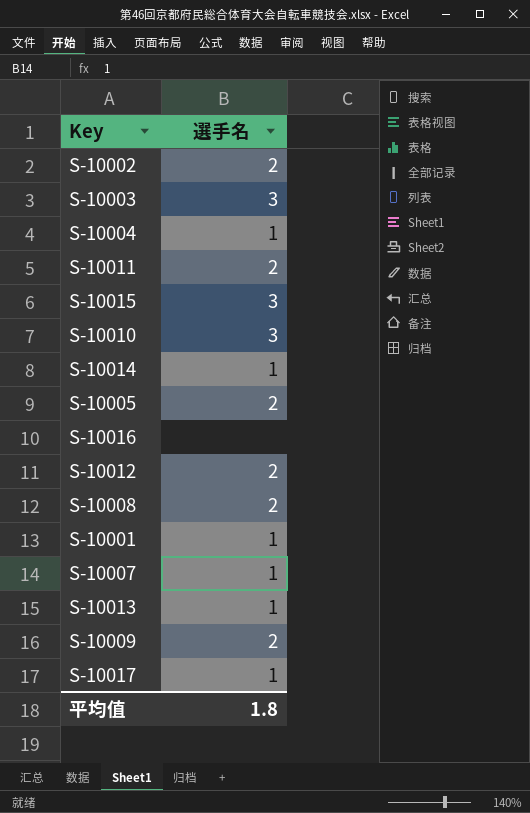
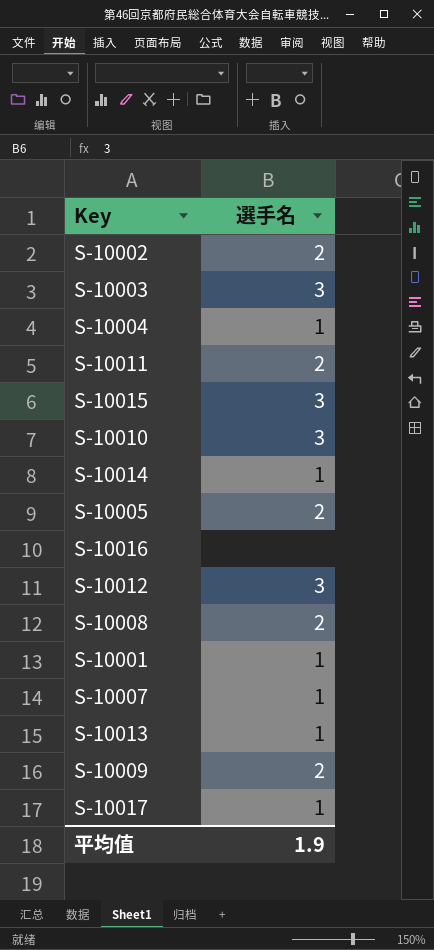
S-10012 | 選手名: 2 -> 3
平均值 | 選手名: 1.8 -> 1.9

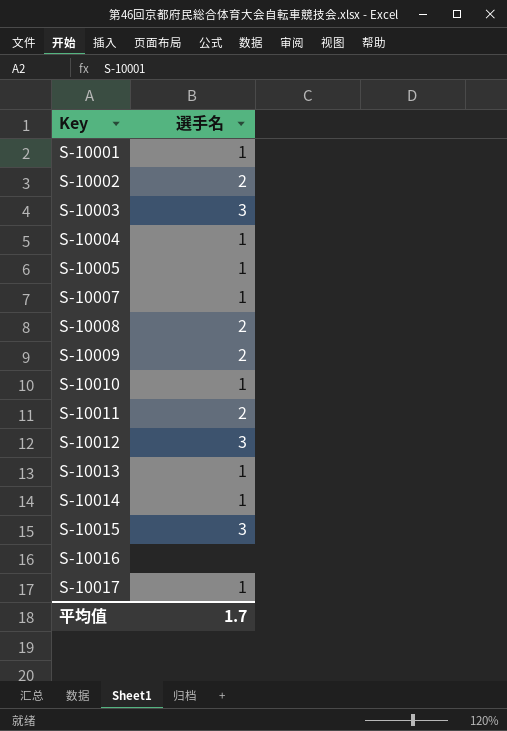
row order: none -> Key ascending
S-10005 | 選手名: 2 -> 1
S-10010 | 選手名: 3 -> 1
平均值 | 選手名: 1.9 -> 1.7

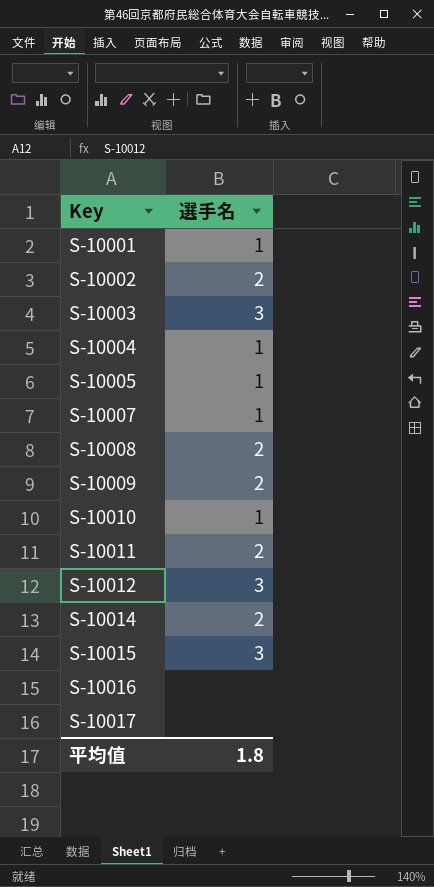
row S-10013: 1 -> none
S-10014 | 選手名: 1 -> 2
S-10017 | 選手名: 1 -> none
平均值 | 選手名: 1.7 -> 1.8

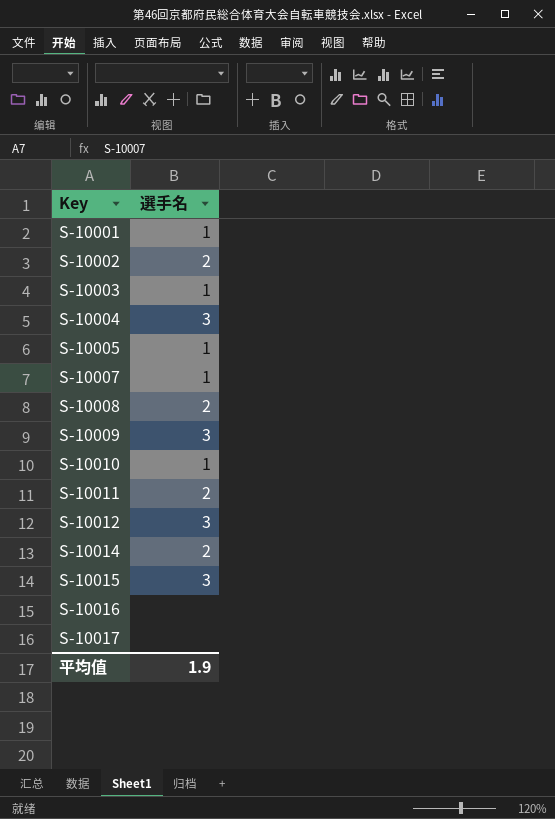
S-10003 | 選手名: 3 -> 1
S-10004 | 選手名: 1 -> 3
S-10009 | 選手名: 2 -> 3
平均值 | 選手名: 1.8 -> 1.9

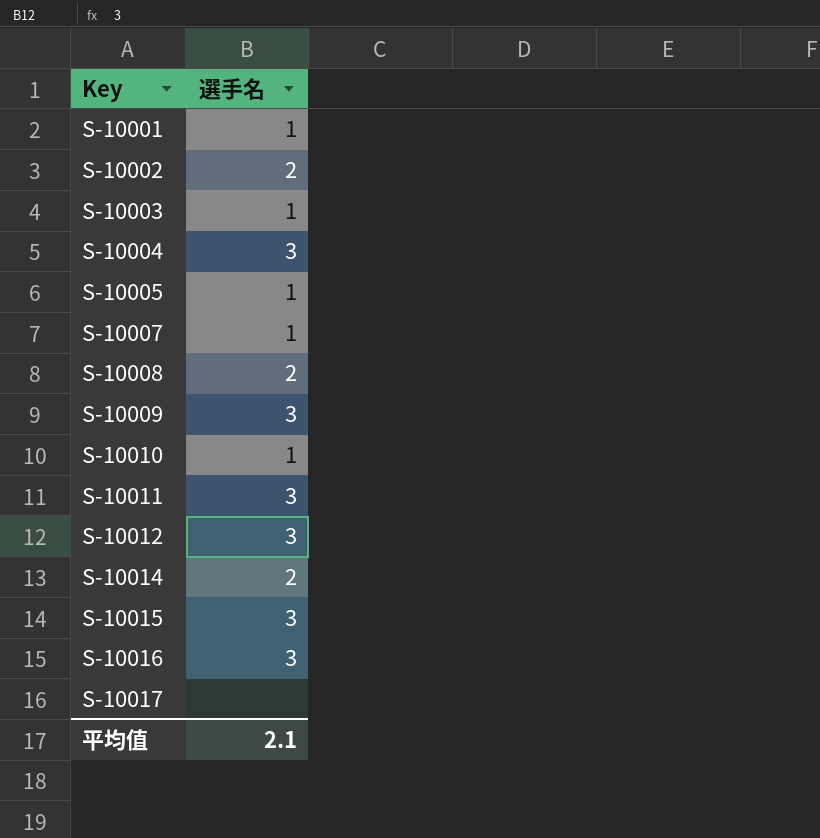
S-10011 | 選手名: 2 -> 3
S-10016 | 選手名: none -> 3
平均值 | 選手名: 1.9 -> 2.1

